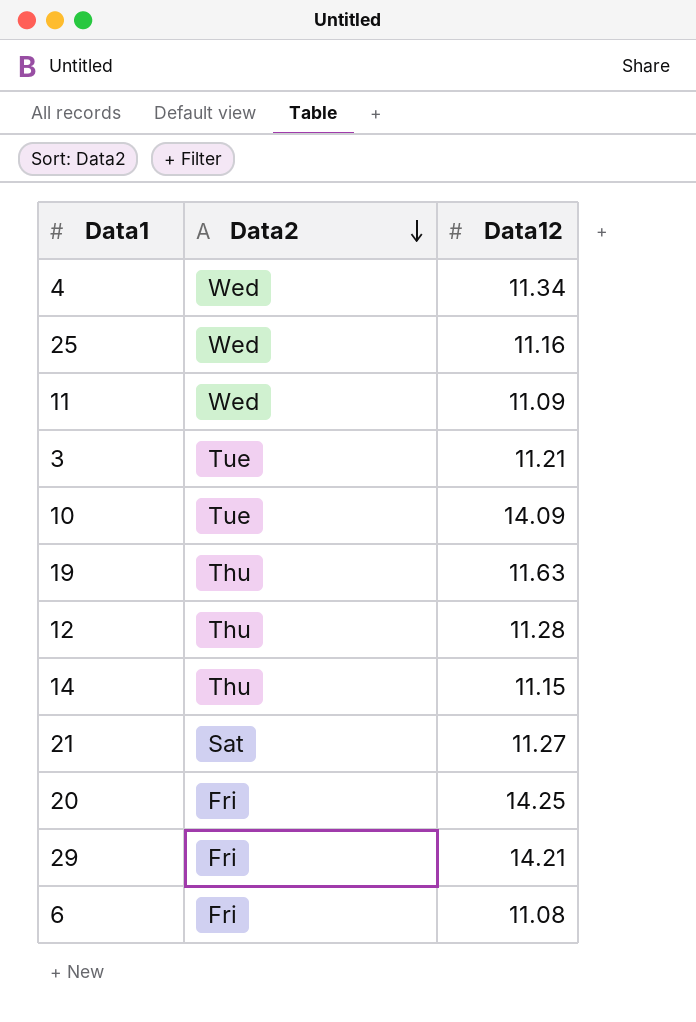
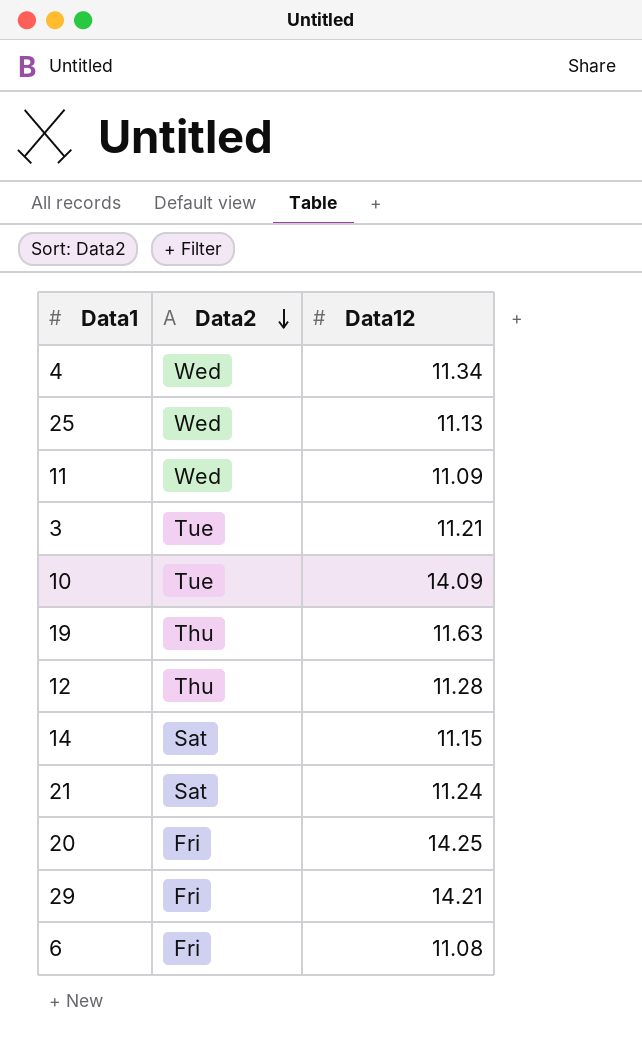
25 | Data12: 11.16 -> 11.13
14 | Data2: Thu -> Sat
21 | Data12: 11.27 -> 11.24

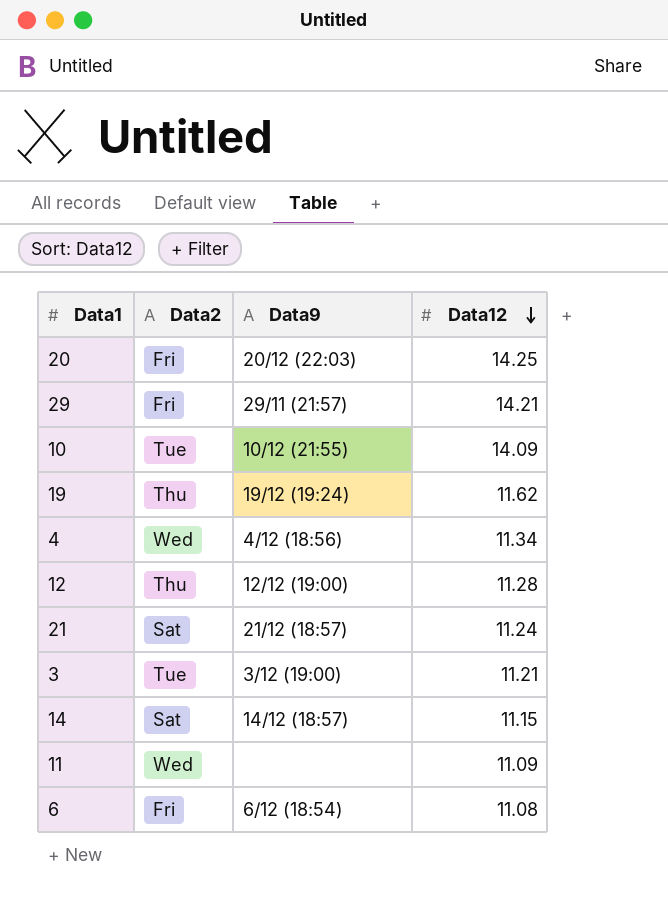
row order: Data2 descending -> Data12 descending
column Data9 | position: none -> 3
row 25: Wed | 11.13 -> none
19 | Data12: 11.63 -> 11.62

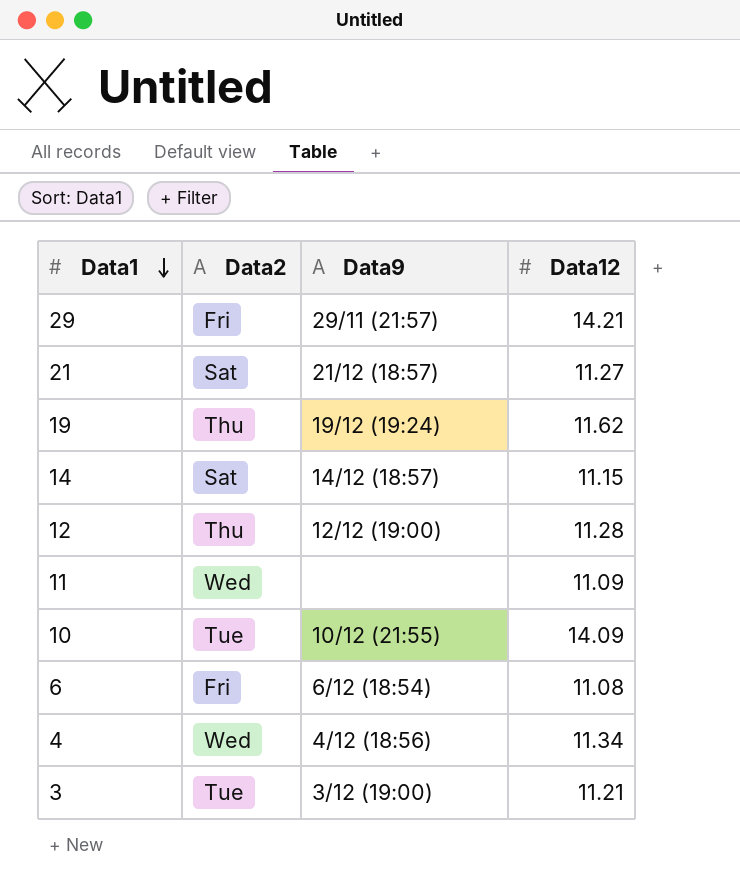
row order: Data12 descending -> Data1 descending
row 20: Fri | 20/12 (22:03) | 14.25 -> none
21 | Data12: 11.24 -> 11.27

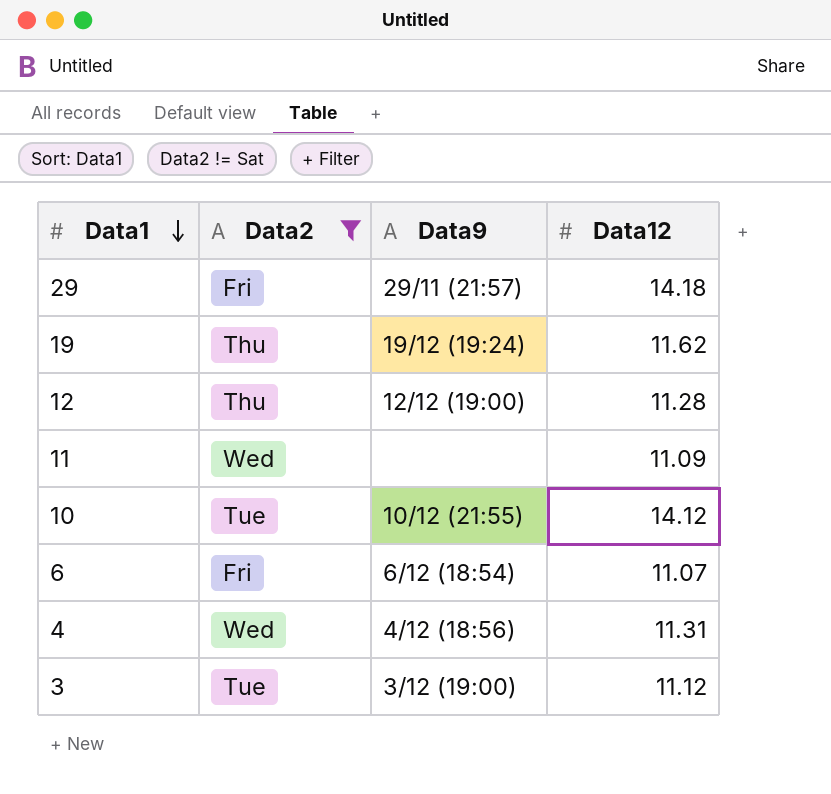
filter: none -> Data2 != Sat
29 | Data12: 14.21 -> 14.18
10 | Data12: 14.09 -> 14.12
6 | Data12: 11.08 -> 11.07
4 | Data12: 11.34 -> 11.31
3 | Data12: 11.21 -> 11.12

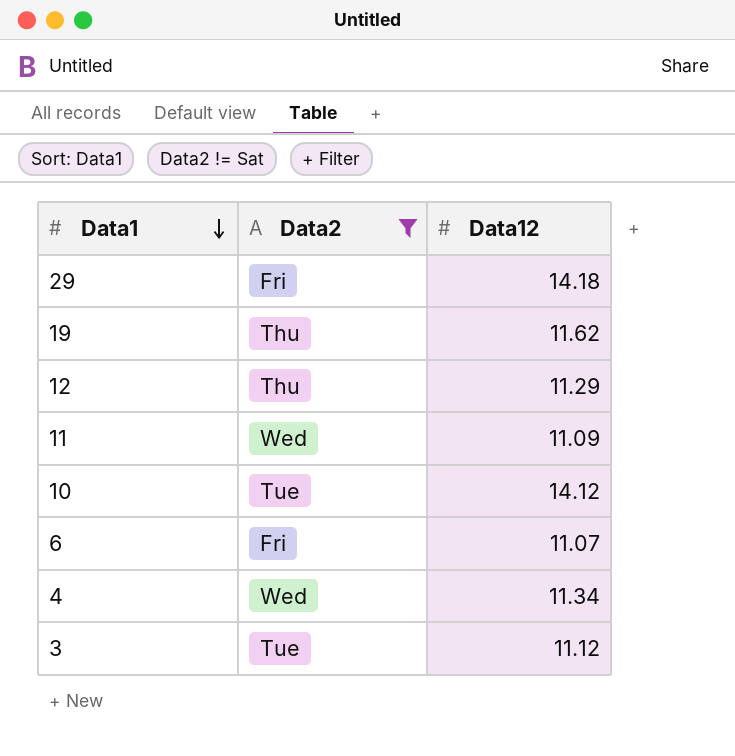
column Data9 | position: 3 -> none
12 | Data12: 11.28 -> 11.29
4 | Data12: 11.31 -> 11.34

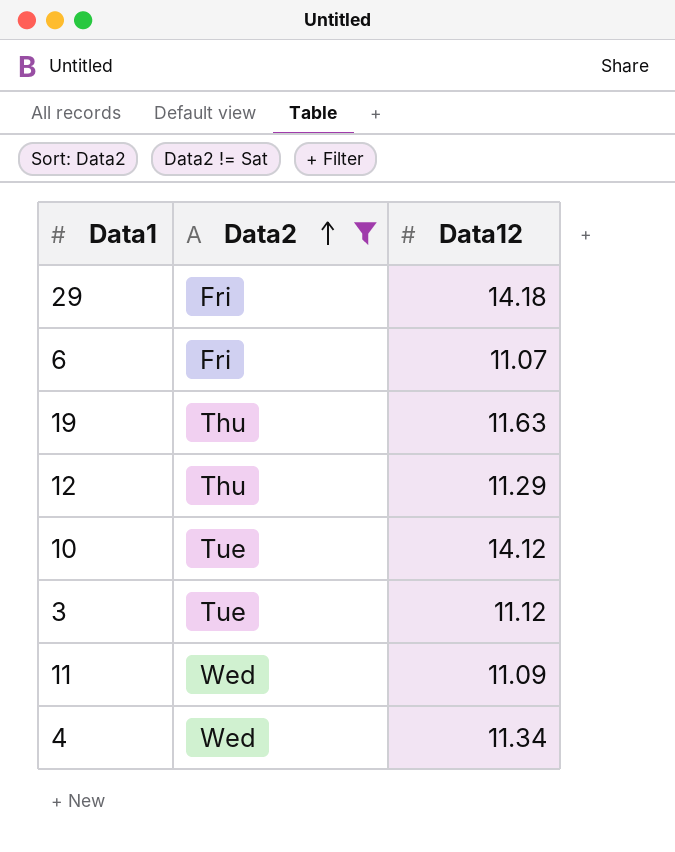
row order: Data1 descending -> Data2 ascending
19 | Data12: 11.62 -> 11.63

